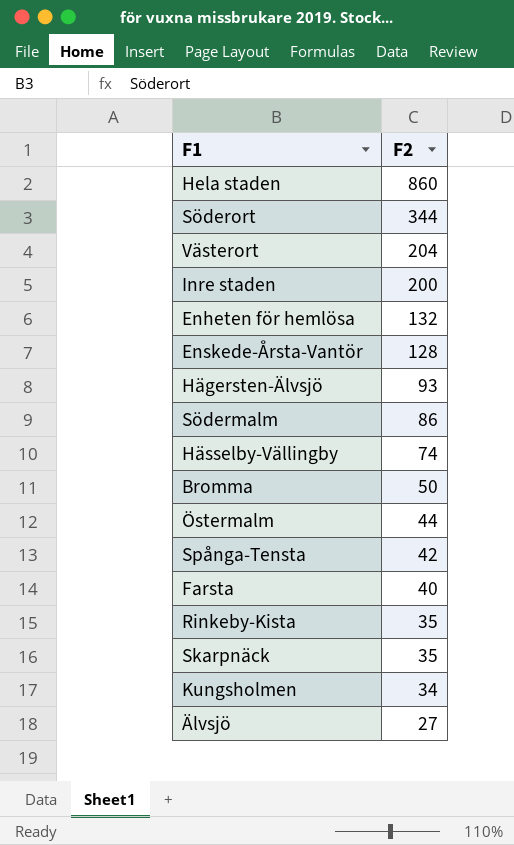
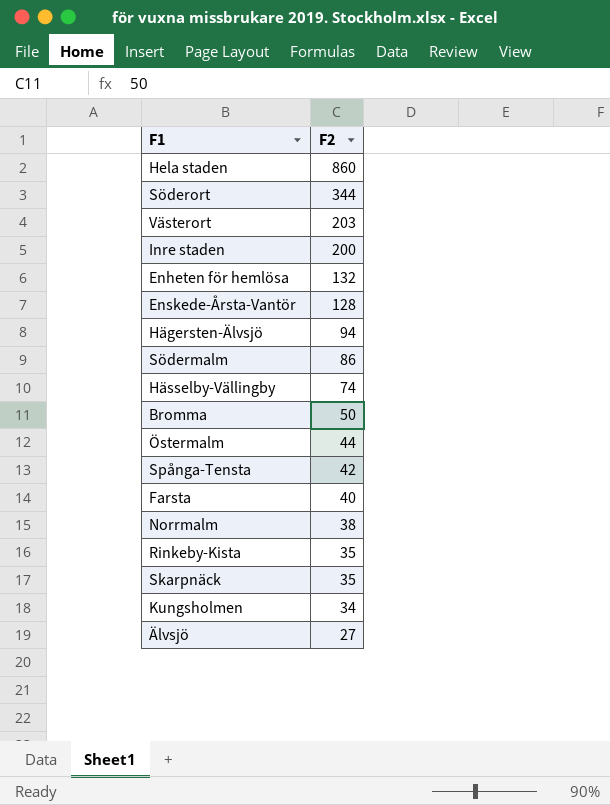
Västerort | F2: 204 -> 203
Hägersten-Älvsjö | F2: 93 -> 94
row Norrmalm: none -> 38

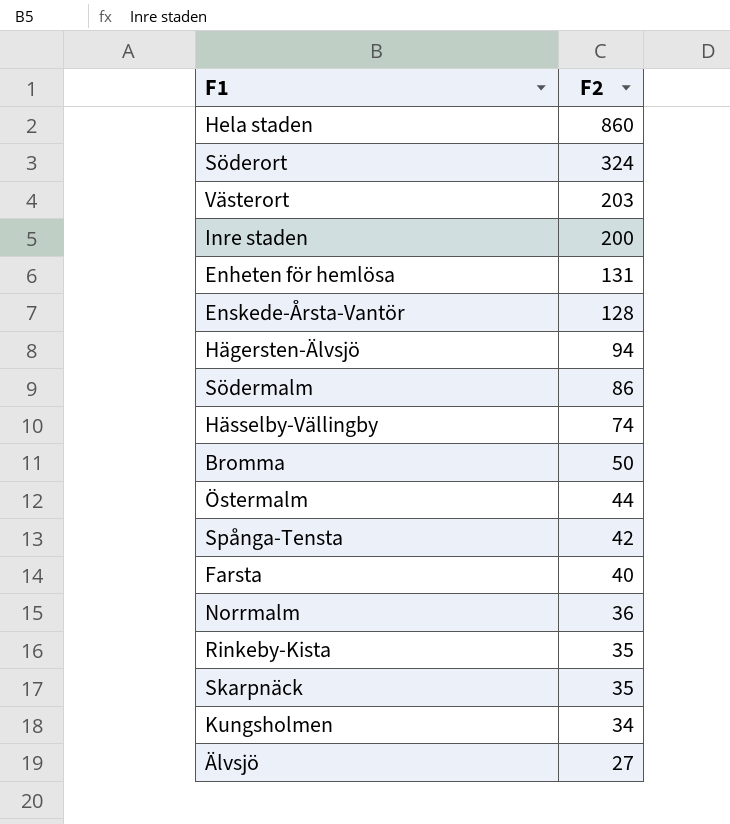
Söderort | F2: 344 -> 324
Enheten för hemlösa | F2: 132 -> 131
Norrmalm | F2: 38 -> 36

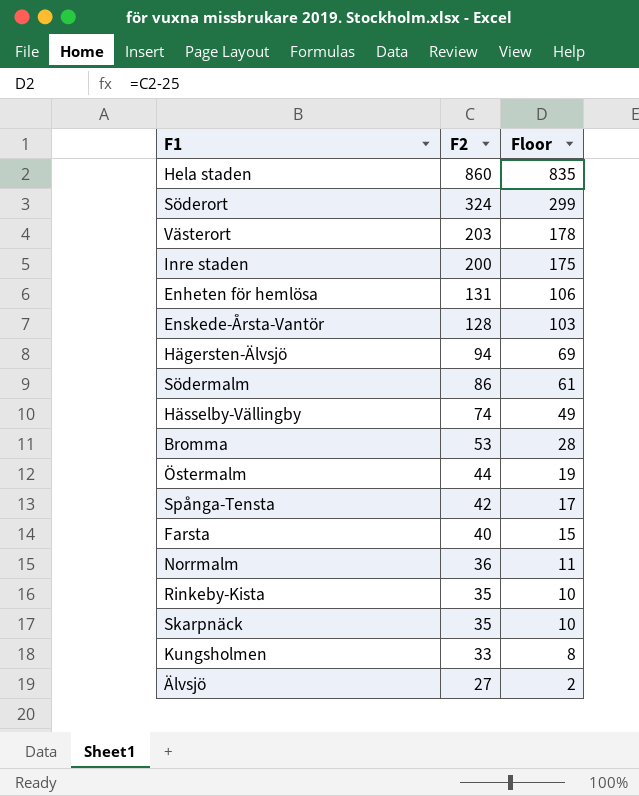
column Floor | formula: none -> [F2] - 25
Bromma | F2: 50 -> 53
Kungsholmen | F2: 34 -> 33

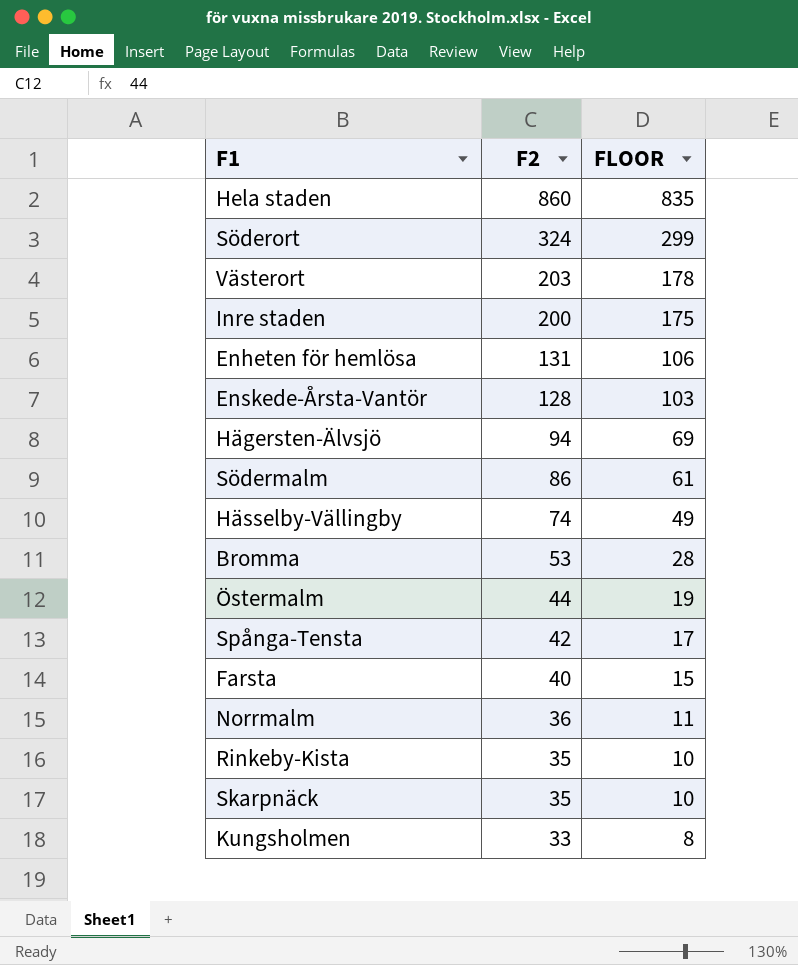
column name: Floor -> FLOOR
row Älvsjö: 27 | 2 -> none

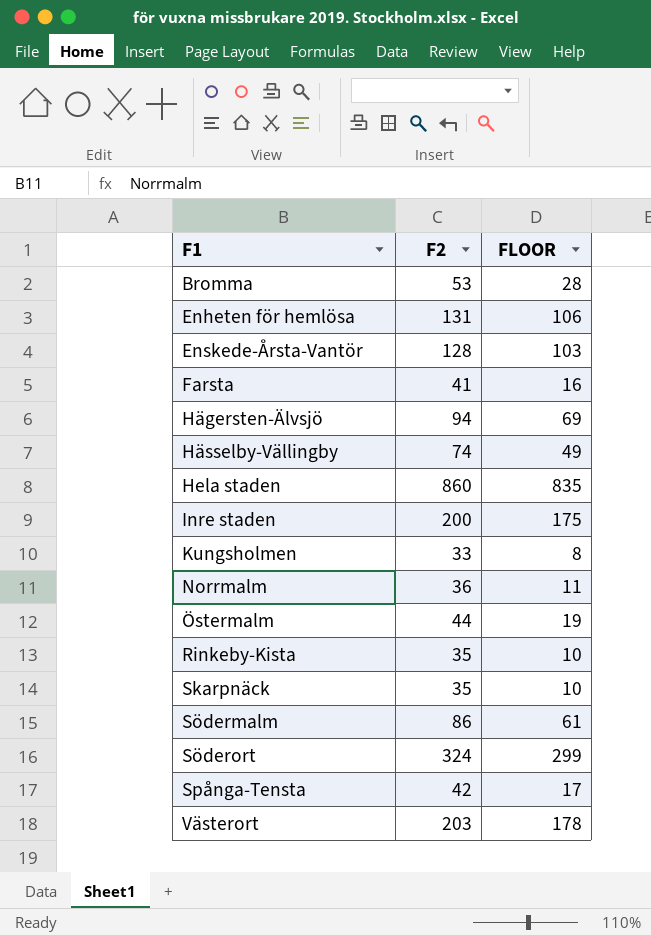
row order: F2 descending -> F1 ascending
Farsta | F2: 40 -> 41
Farsta | FLOOR: 15 -> 16

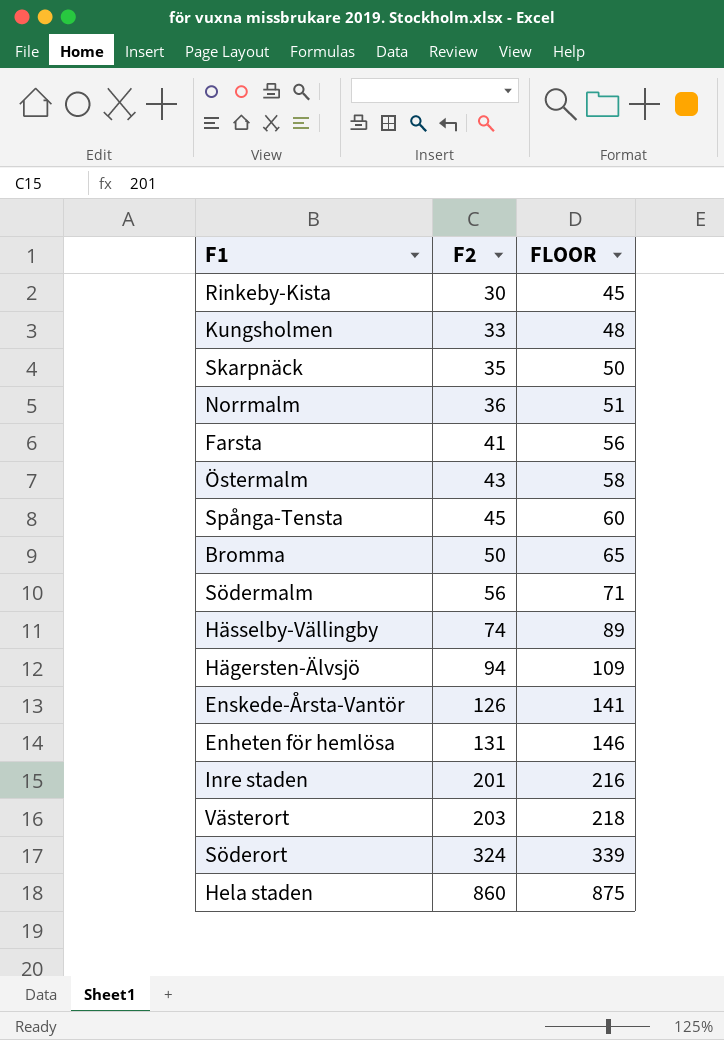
row order: F1 ascending -> F2 ascending
column FLOOR | formula: [F2] - 25 -> [F2] + 15
Rinkeby-Kista | F2: 35 -> 30
Östermalm | F2: 44 -> 43
Spånga-Tensta | F2: 42 -> 45
Bromma | F2: 53 -> 50
Södermalm | F2: 86 -> 56
Enskede-Årsta-Vantör | F2: 128 -> 126
Inre staden | F2: 200 -> 201

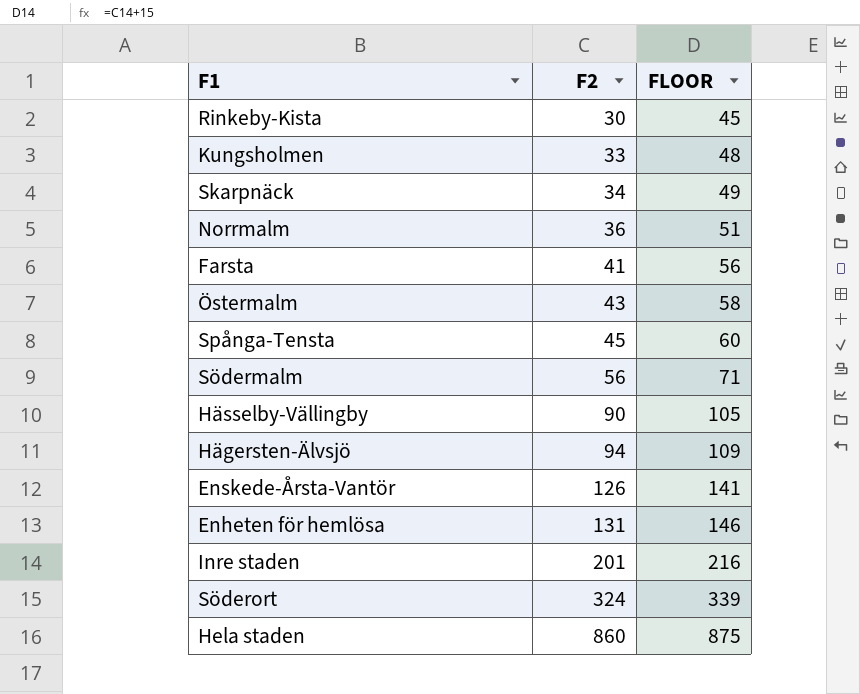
row Bromma: 50 | 65 -> none
row Västerort: 203 | 218 -> none
Skarpnäck | F2: 35 -> 34
Skarpnäck | FLOOR: 50 -> 49
Hässelby-Vällingby | F2: 74 -> 90
Hässelby-Vällingby | FLOOR: 89 -> 105

